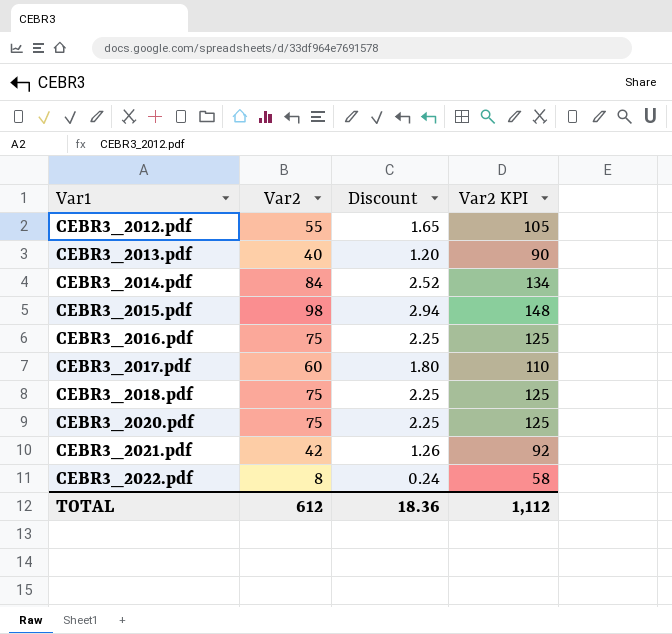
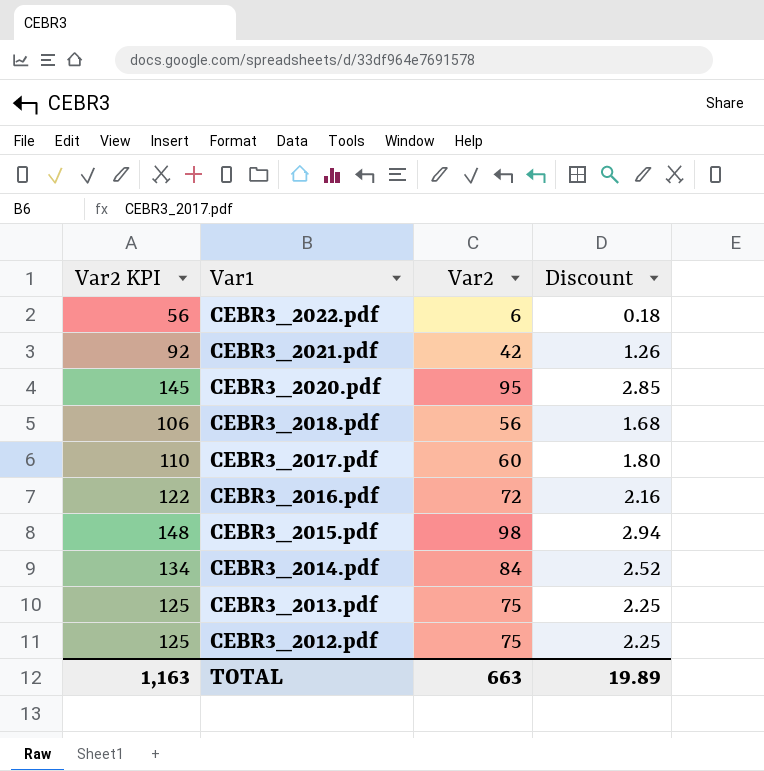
row order: Var1 ascending -> Var1 descending
column Var2 KPI | position: 4 -> 1
CEBR3_2022.pdf | Var2 KPI: 58 -> 56
CEBR3_2022.pdf | Var2: 8 -> 6
CEBR3_2022.pdf | Discount: 0.24 -> 0.18
CEBR3_2020.pdf | Var2 KPI: 125 -> 145
CEBR3_2020.pdf | Var2: 75 -> 95
CEBR3_2020.pdf | Discount: 2.25 -> 2.85
CEBR3_2018.pdf | Var2 KPI: 125 -> 106
CEBR3_2018.pdf | Var2: 75 -> 56
CEBR3_2018.pdf | Discount: 2.25 -> 1.68
CEBR3_2016.pdf | Var2 KPI: 125 -> 122
CEBR3_2016.pdf | Var2: 75 -> 72
CEBR3_2016.pdf | Discount: 2.25 -> 2.16
CEBR3_2013.pdf | Var2 KPI: 90 -> 125
CEBR3_2013.pdf | Var2: 40 -> 75
CEBR3_2013.pdf | Discount: 1.20 -> 2.25
CEBR3_2012.pdf | Var2 KPI: 105 -> 125
CEBR3_2012.pdf | Var2: 55 -> 75
CEBR3_2012.pdf | Discount: 1.65 -> 2.25
TOTAL | Var2 KPI: 1,112 -> 1,163
TOTAL | Var2: 612 -> 663
TOTAL | Discount: 18.36 -> 19.89

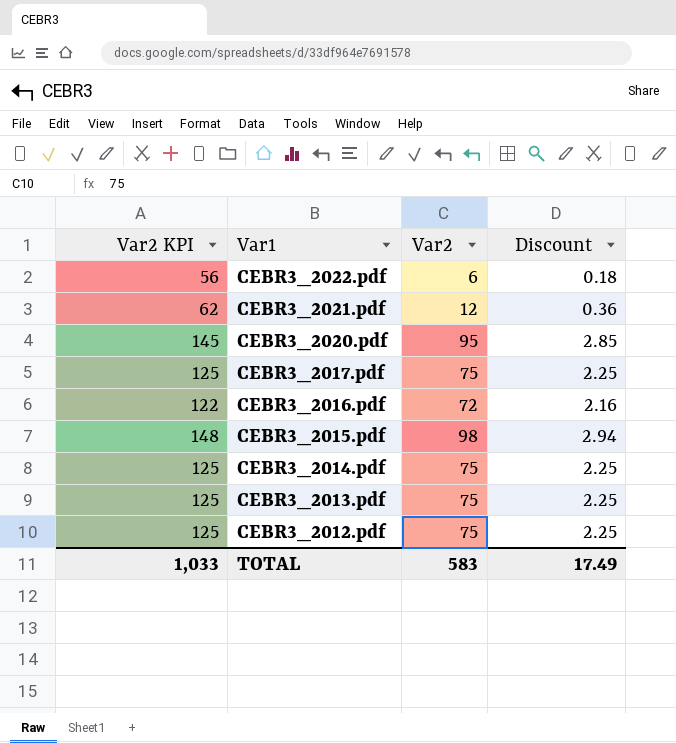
row CEBR3_2018.pdf: 106 | 56 | 1.68 -> none
CEBR3_2021.pdf | Var2 KPI: 92 -> 62
CEBR3_2021.pdf | Var2: 42 -> 12
CEBR3_2021.pdf | Discount: 1.26 -> 0.36
CEBR3_2017.pdf | Var2 KPI: 110 -> 125
CEBR3_2017.pdf | Var2: 60 -> 75
CEBR3_2017.pdf | Discount: 1.80 -> 2.25
CEBR3_2014.pdf | Var2 KPI: 134 -> 125
CEBR3_2014.pdf | Var2: 84 -> 75
CEBR3_2014.pdf | Discount: 2.52 -> 2.25
TOTAL | Var2 KPI: 1,163 -> 1,033
TOTAL | Var2: 663 -> 583
TOTAL | Discount: 19.89 -> 17.49

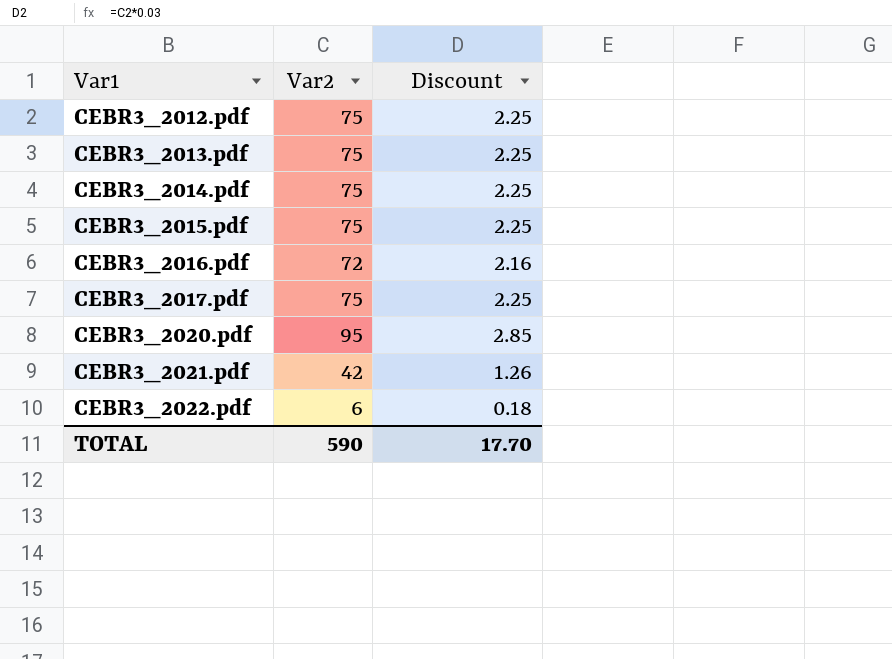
row order: Var1 descending -> Var1 ascending
column Var2 KPI | formula: [Var2] + 50 -> none
CEBR3_2015.pdf | Var2: 98 -> 75
CEBR3_2015.pdf | Discount: 2.94 -> 2.25
CEBR3_2021.pdf | Var2: 12 -> 42
CEBR3_2021.pdf | Discount: 0.36 -> 1.26
TOTAL | Var2: 583 -> 590
TOTAL | Discount: 17.49 -> 17.70

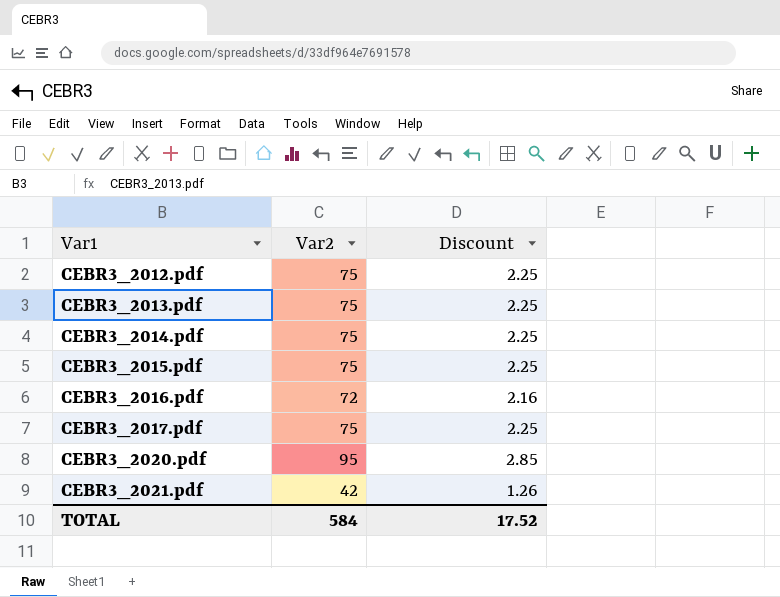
row CEBR3_2022.pdf: 6 | 0.18 -> none
TOTAL | Var2: 590 -> 584
TOTAL | Discount: 17.70 -> 17.52

